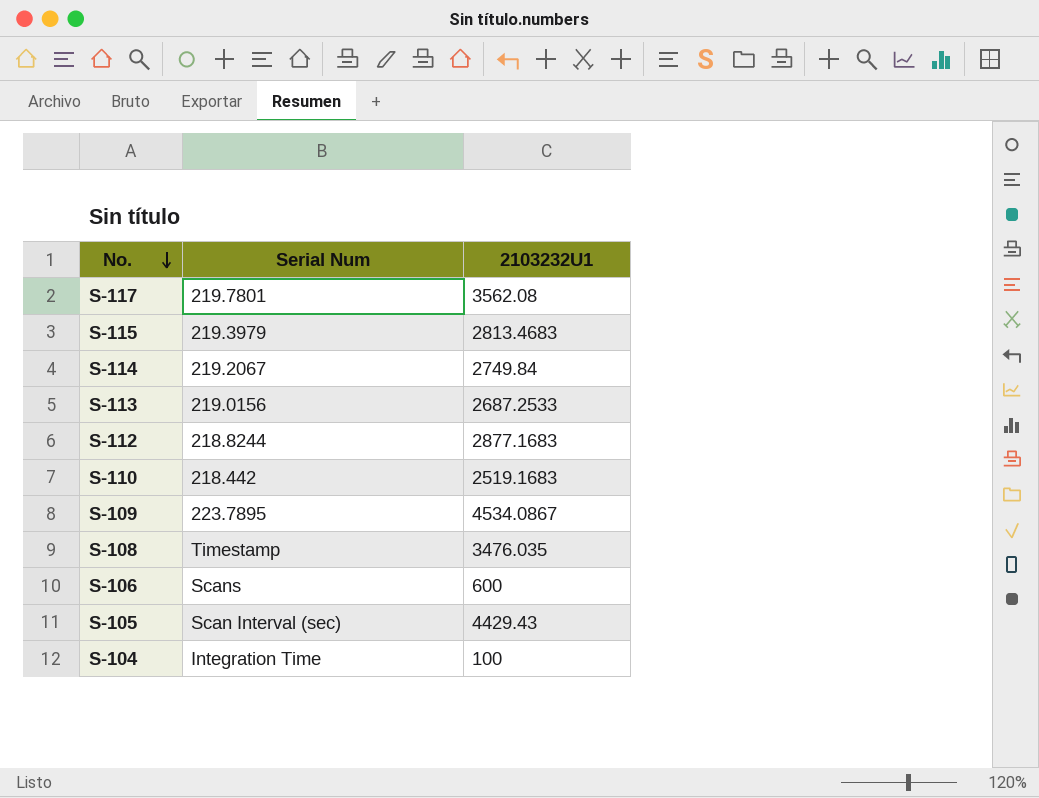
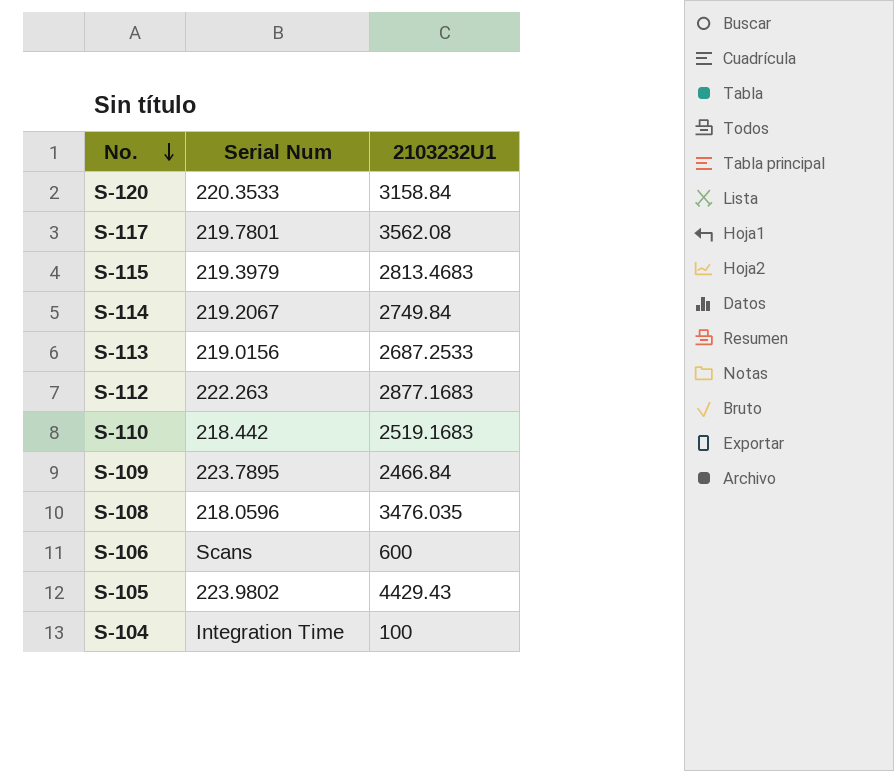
row S-120: none -> 220.3533 | 3158.84
S-112 | Serial Num: 218.8244 -> 222.263
S-109 | 2103232U1: 4534.0867 -> 2466.84
S-108 | Serial Num: Timestamp -> 218.0596
S-105 | Serial Num: Scan Interval (sec) -> 223.9802

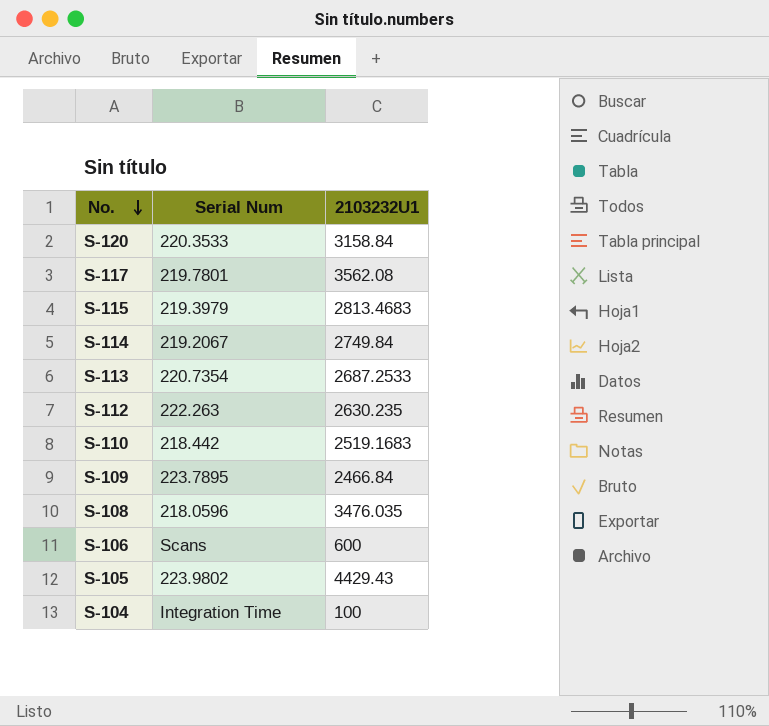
S-113 | Serial Num: 219.0156 -> 220.7354
S-112 | 2103232U1: 2877.1683 -> 2630.235

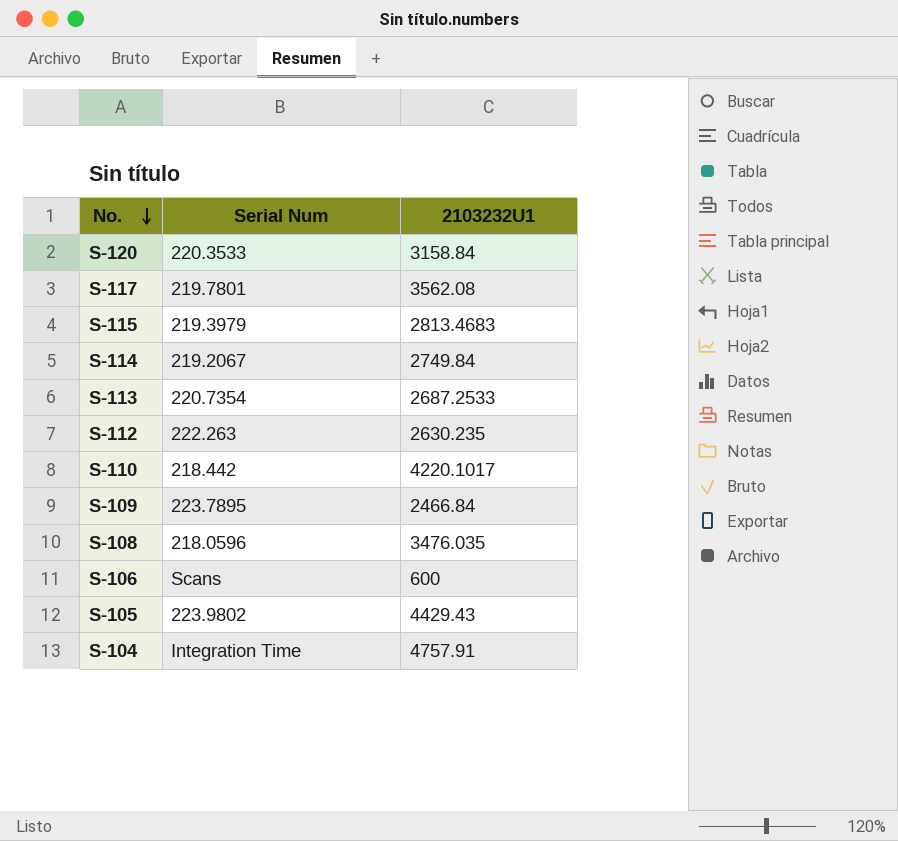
S-110 | 2103232U1: 2519.1683 -> 4220.1017
S-104 | 2103232U1: 100 -> 4757.91

